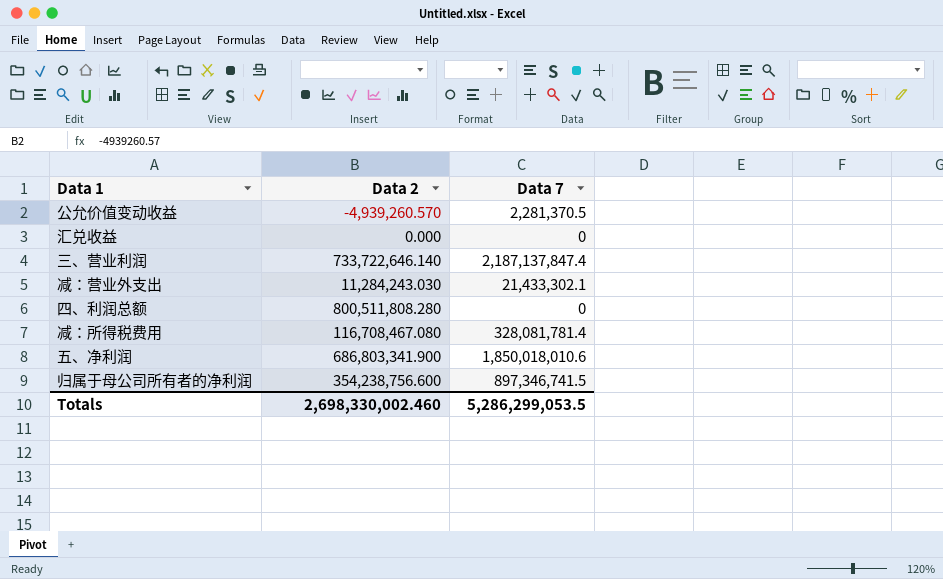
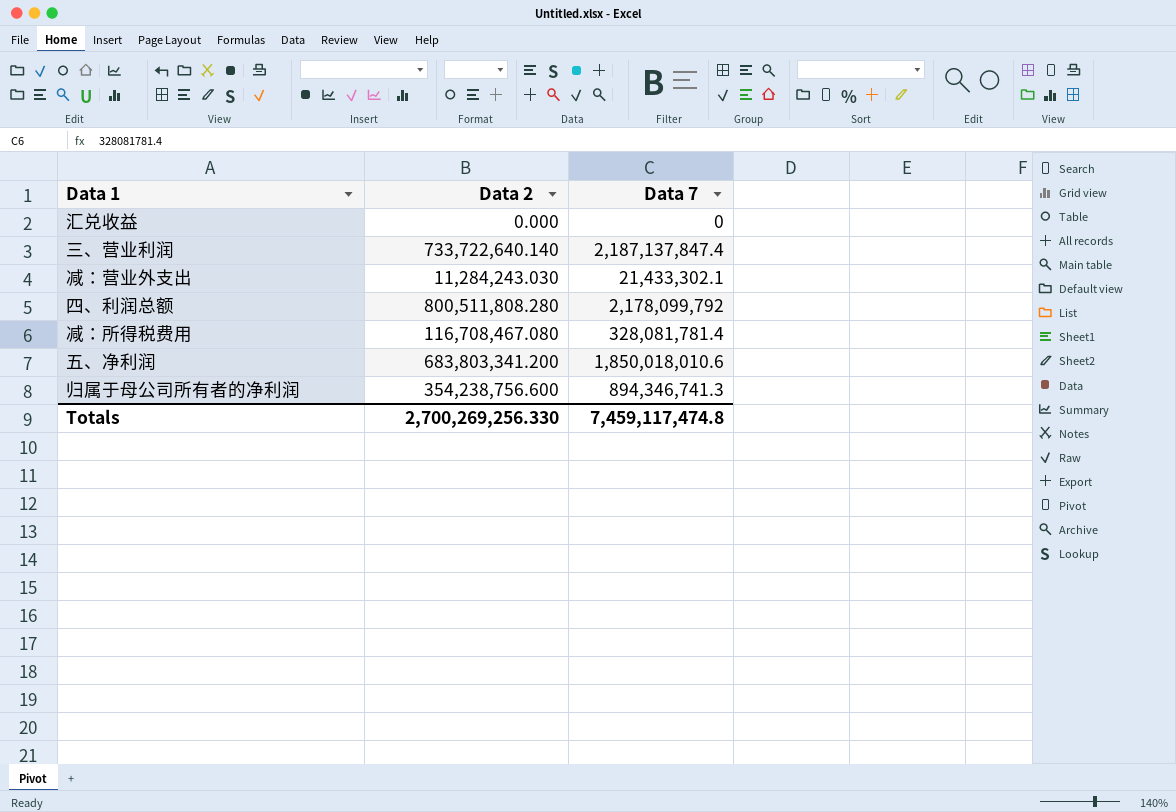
row 公允价值变动收益: -4,939,260.570 | 2,281,370.5 -> none
三、营业利润 | Data 2: 733,722,646.140 -> 733,722,640.140
四、利润总额 | Data 7: 0 -> 2,178,099,792
五、净利润 | Data 2: 686,803,341.900 -> 683,803,341.200
归属于母公司所有者的净利润 | Data 7: 897,346,741.5 -> 894,346,741.3
Totals | Data 2: 2,698,330,002.460 -> 2,700,269,256.330
Totals | Data 7: 5,286,299,053.5 -> 7,459,117,474.8

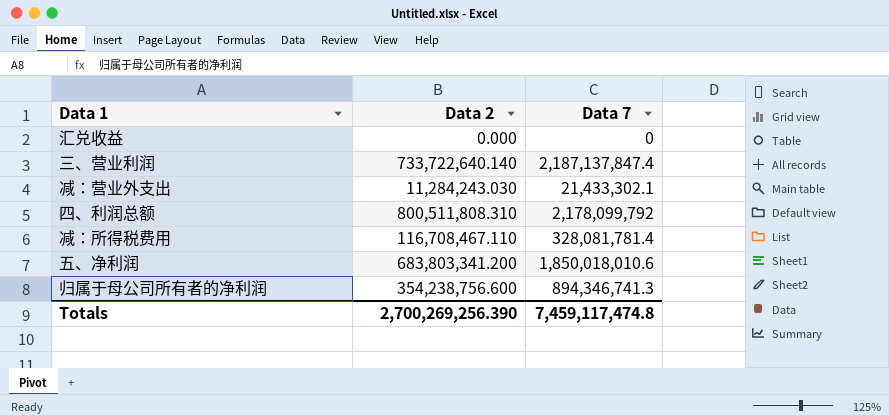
四、利润总额 | Data 2: 800,511,808.280 -> 800,511,808.310
减：所得税费用 | Data 2: 116,708,467.080 -> 116,708,467.110
Totals | Data 2: 2,700,269,256.330 -> 2,700,269,256.390

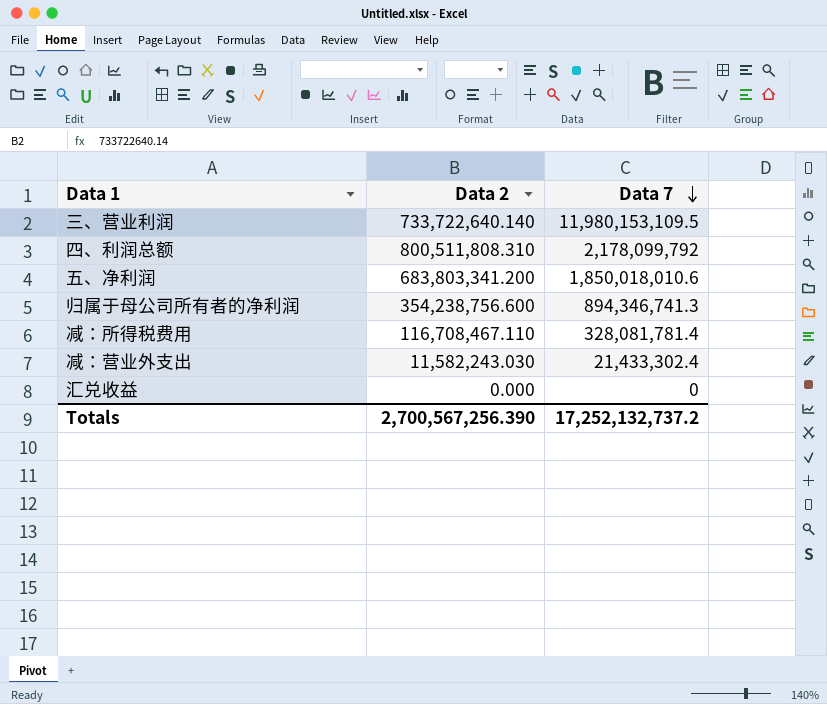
row order: none -> Data 7 descending
三、营业利润 | Data 7: 2,187,137,847.4 -> 11,980,153,109.5
减：营业外支出 | Data 2: 11,284,243.030 -> 11,582,243.030
减：营业外支出 | Data 7: 21,433,302.1 -> 21,433,302.4
Totals | Data 2: 2,700,269,256.390 -> 2,700,567,256.390
Totals | Data 7: 7,459,117,474.8 -> 17,252,132,737.2

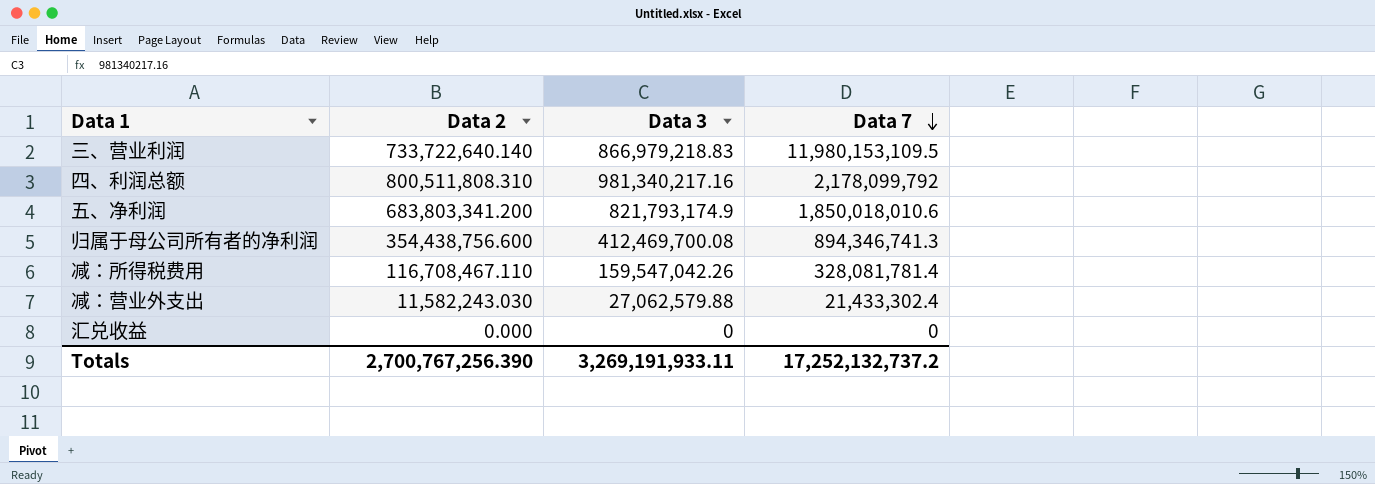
column Data 3 | position: none -> 3
归属于母公司所有者的净利润 | Data 2: 354,238,756.600 -> 354,438,756.600
Totals | Data 2: 2,700,567,256.390 -> 2,700,767,256.390

